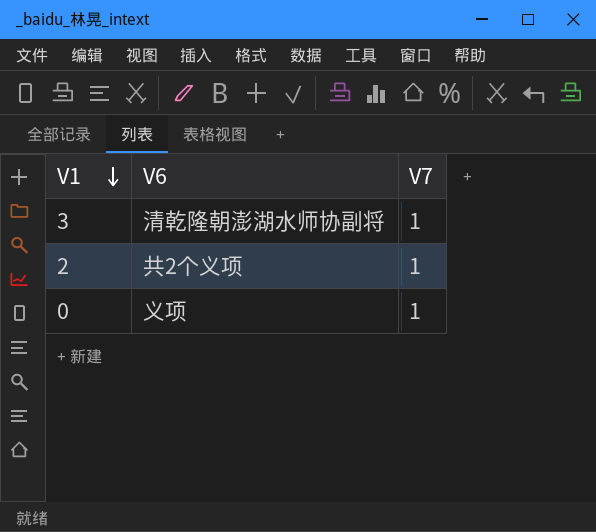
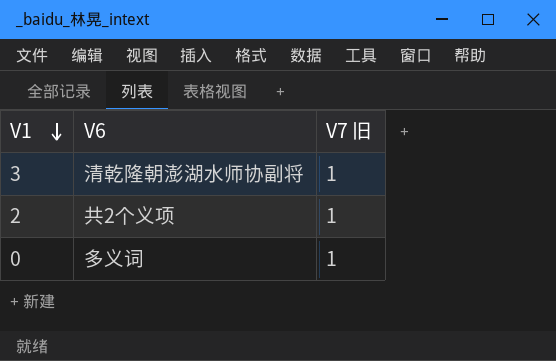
column name: V7 -> V7 旧
0 | V6: 义项 -> 多义词

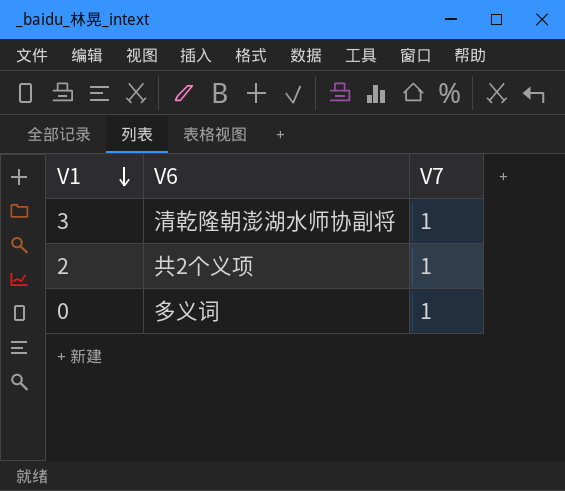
column name: V7 旧 -> V7

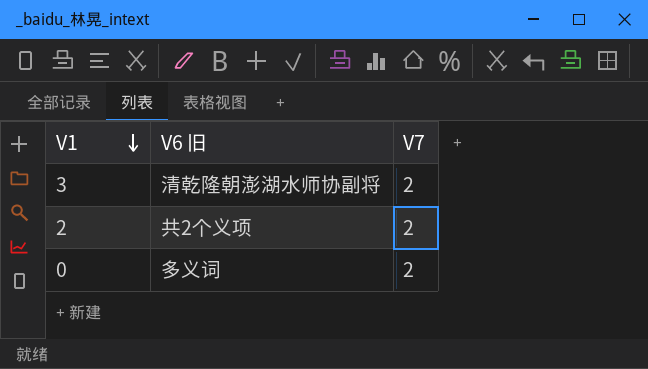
column name: V6 -> V6 旧
3 | V7: 1 -> 2
2 | V7: 1 -> 2
0 | V7: 1 -> 2

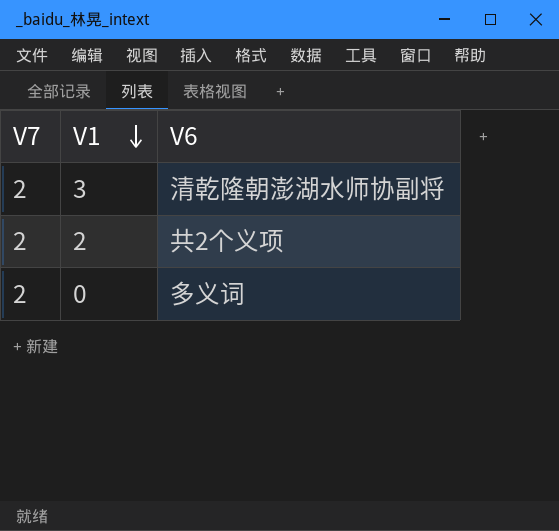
column V7 | position: 3 -> 1
column name: V6 旧 -> V6

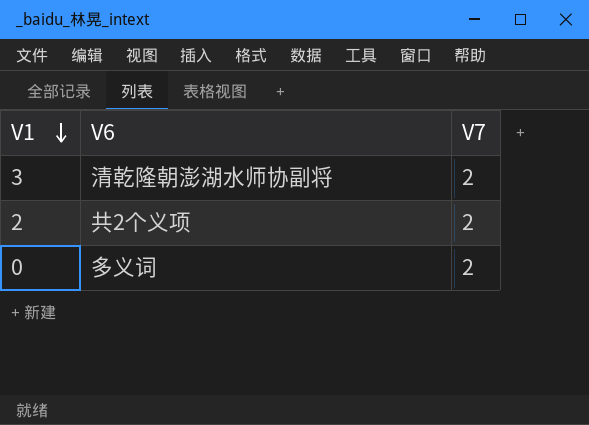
column V7 | position: 1 -> 3

